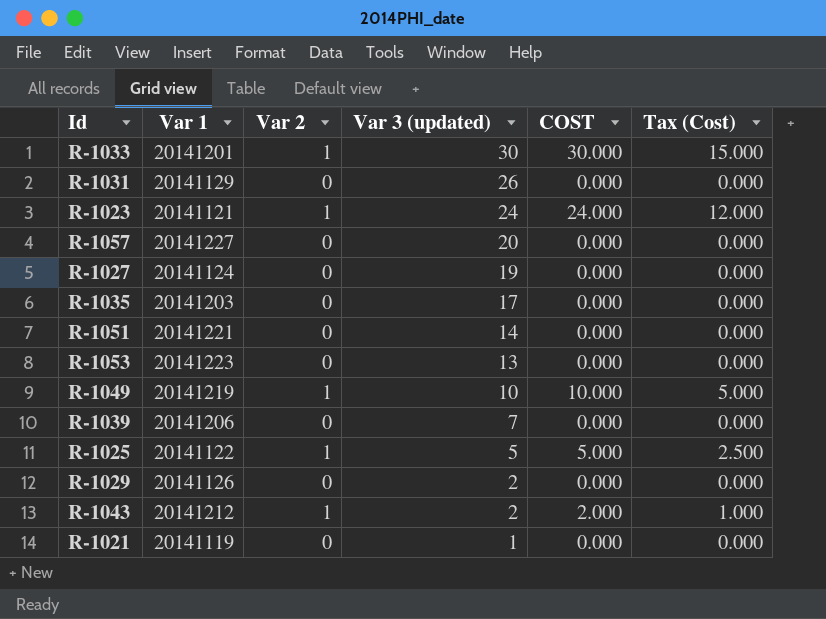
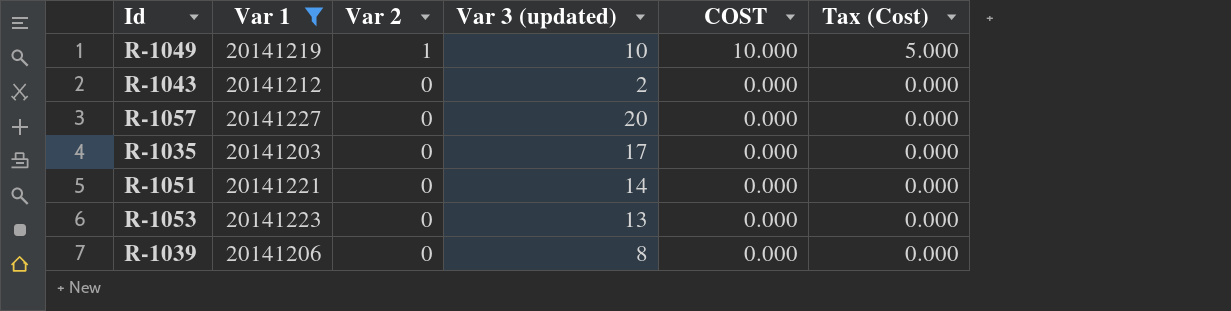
filter: none -> Var 1 >= 20141203
row order: Var 3 (updated) descending -> Var 2 descending
R-1043 | Var 2: 1 -> 0
R-1043 | COST: 2.000 -> 0.000
R-1043 | Tax (Cost): 1.000 -> 0.000
R-1039 | Var 3 (updated): 7 -> 8

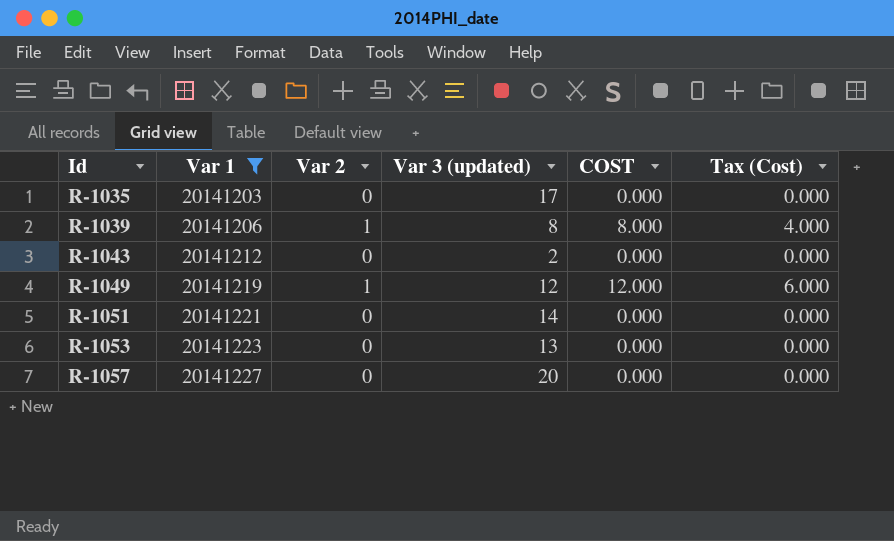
row order: Var 2 descending -> Id ascending
R-1039 | Var 2: 0 -> 1
R-1039 | COST: 0.000 -> 8.000
R-1039 | Tax (Cost): 0.000 -> 4.000
R-1049 | Var 3 (updated): 10 -> 12
R-1049 | COST: 10.000 -> 12.000
R-1049 | Tax (Cost): 5.000 -> 6.000

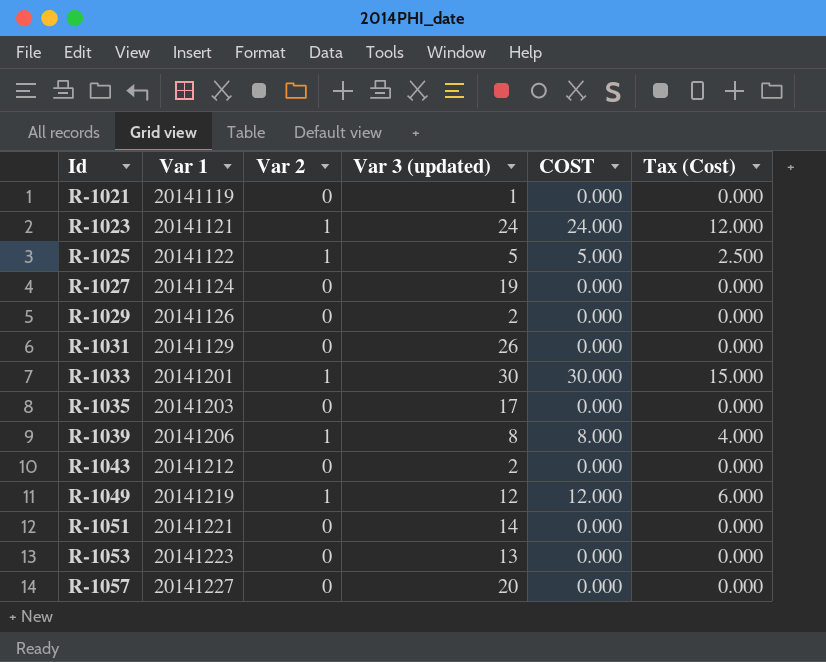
filter: Var 1 >= 20141203 -> none

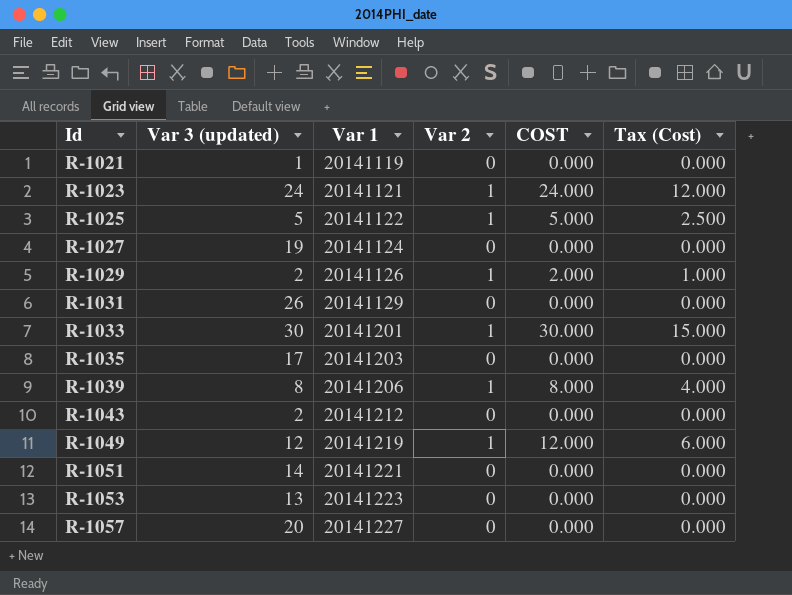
column Var 3 (updated) | position: 4 -> 2
R-1029 | Var 2: 0 -> 1
R-1029 | COST: 0.000 -> 2.000
R-1029 | Tax (Cost): 0.000 -> 1.000

